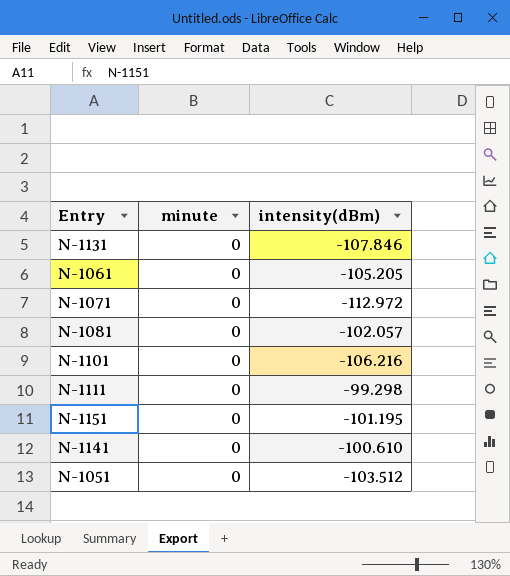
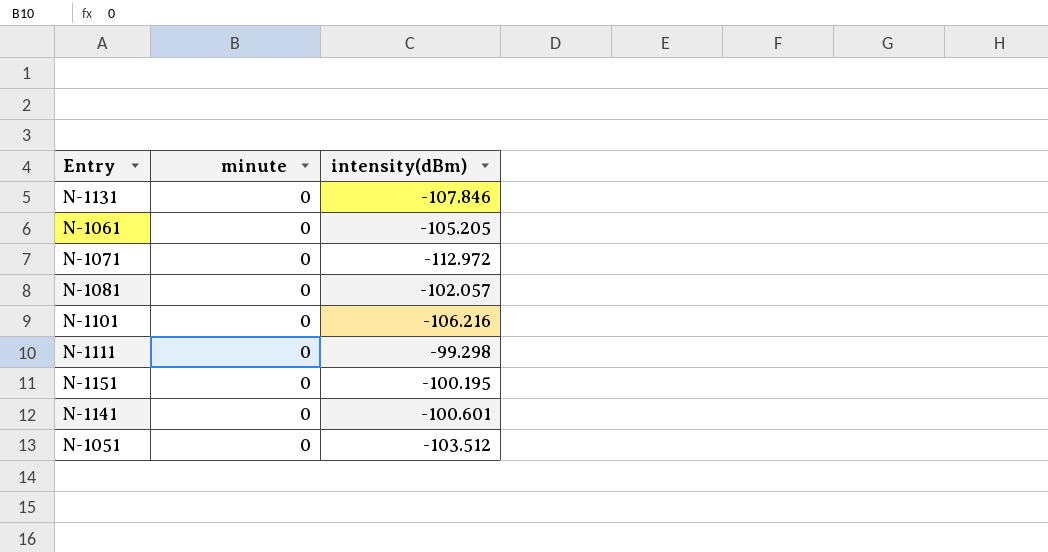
N-1151 | intensity(dBm): -101.195 -> -100.195
N-1141 | intensity(dBm): -100.610 -> -100.601

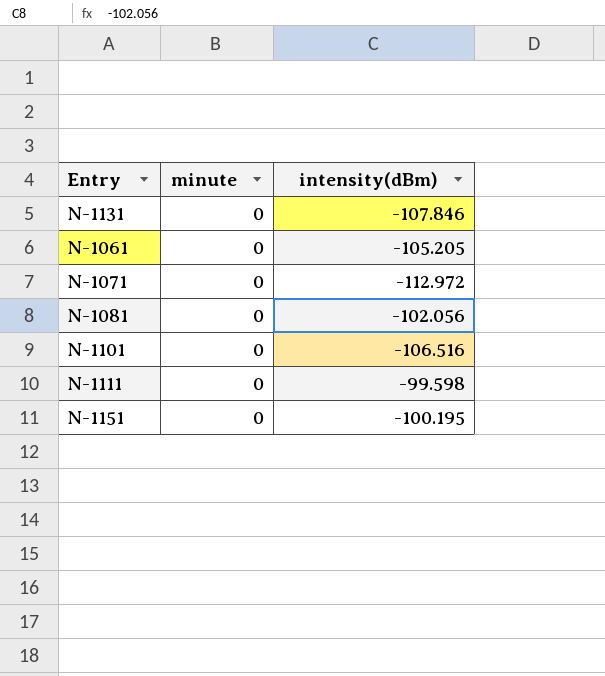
row N-1141: 0 | -100.601 -> none
row N-1051: 0 | -103.512 -> none
N-1081 | intensity(dBm): -102.057 -> -102.056
N-1101 | intensity(dBm): -106.216 -> -106.516
N-1111 | intensity(dBm): -99.298 -> -99.598

